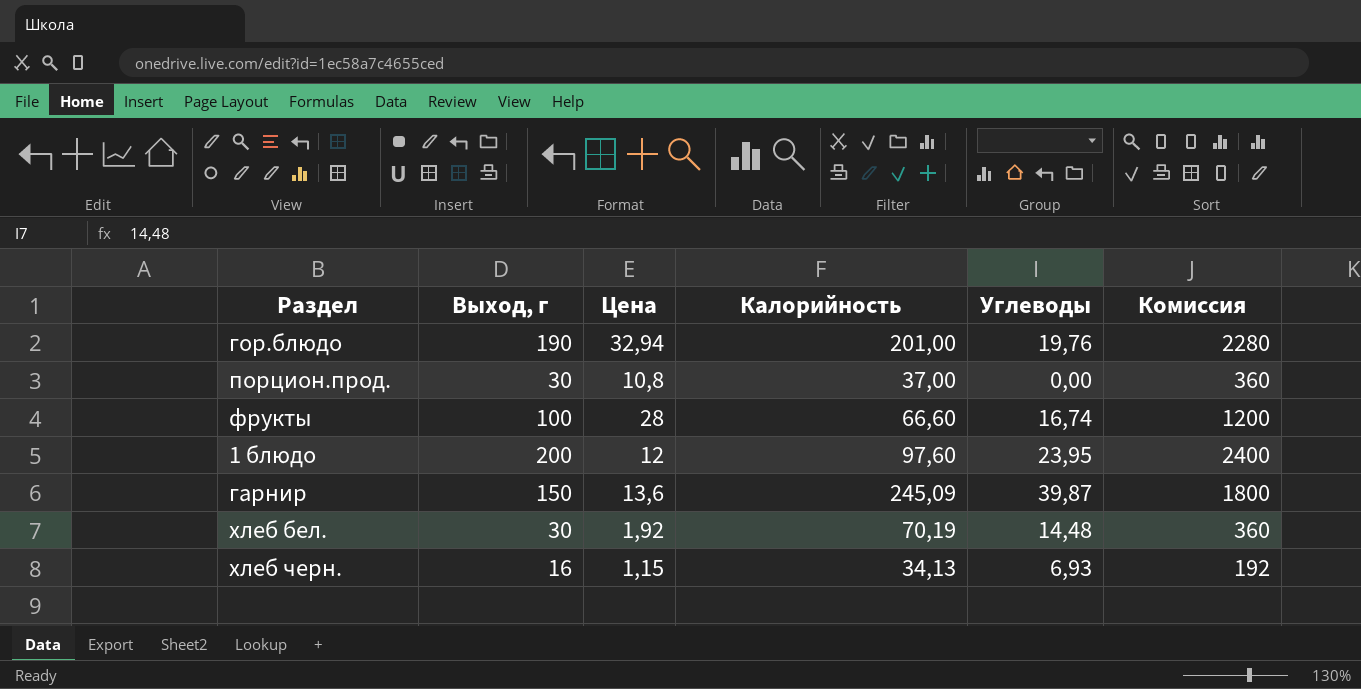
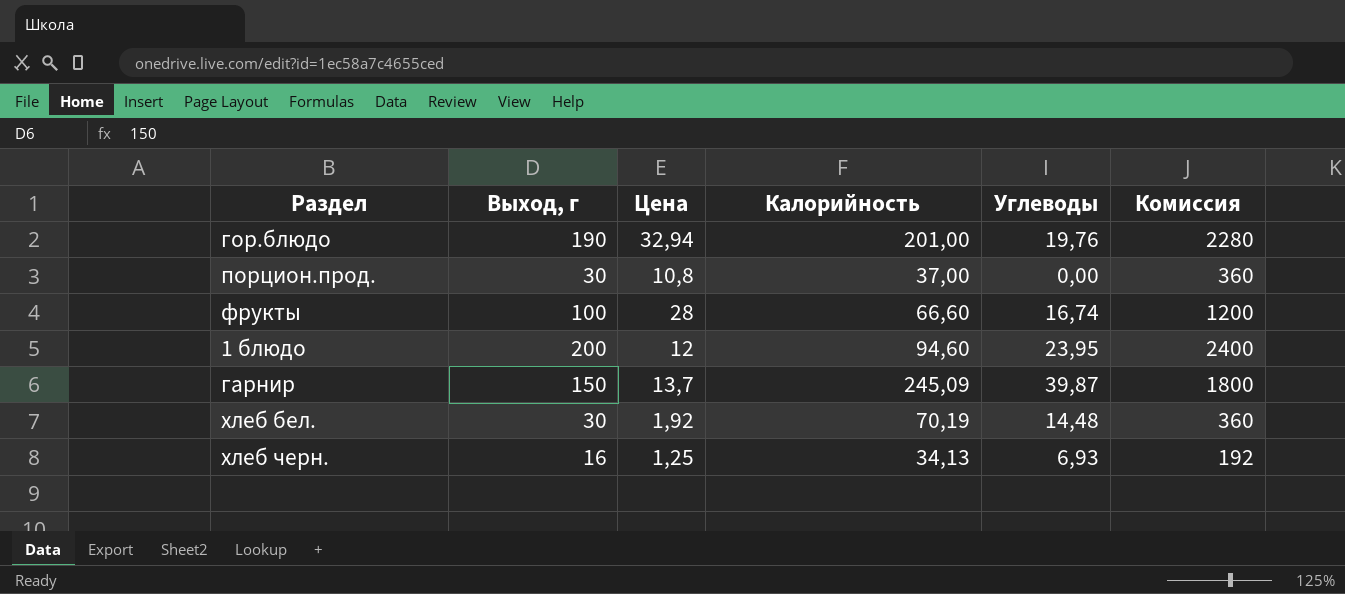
1 блюдо | Калорийность: 97,60 -> 94,60
гарнир | Цена: 13,6 -> 13,7
хлеб черн. | Цена: 1,15 -> 1,25

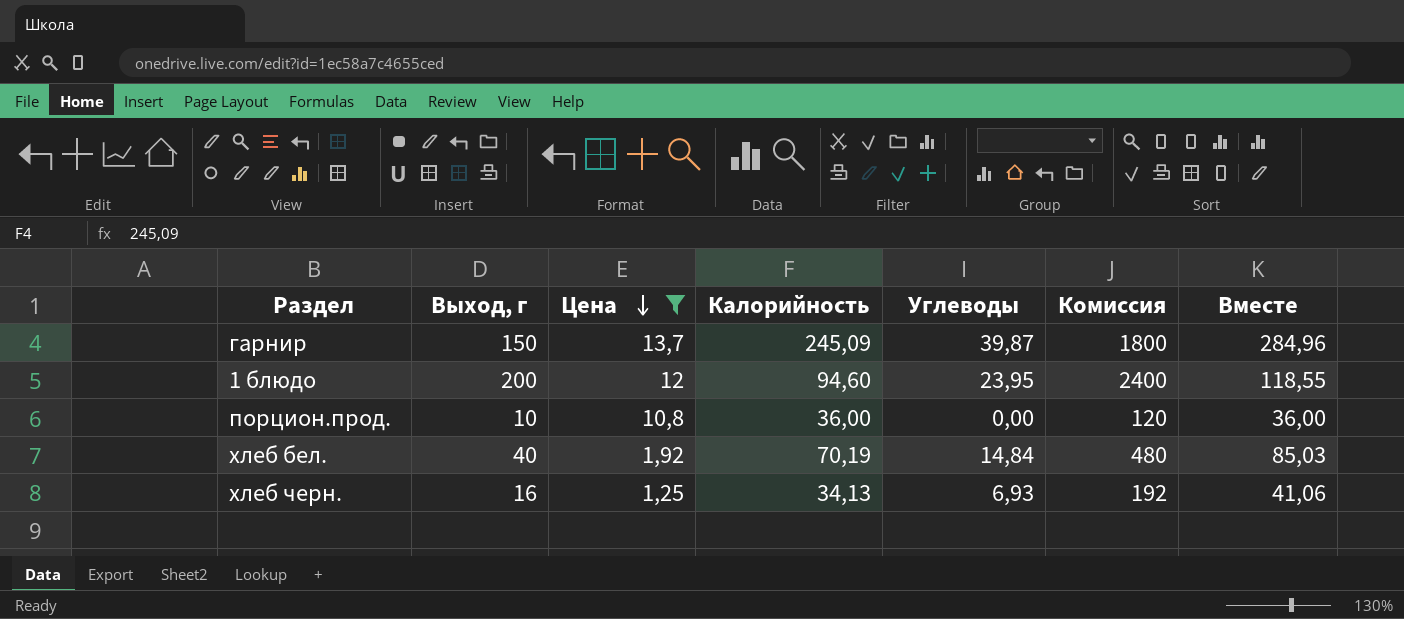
filter: none -> Цена <= 13,7
row order: none -> Цена descending
column Вместе | formula: none -> [Калорийность] + [Углеводы]
порцион.прод. | Выход, г: 30 -> 10
порцион.прод. | Калорийность: 37,00 -> 36,00
порцион.прод. | Комиссия: 360 -> 120
хлеб бел. | Выход, г: 30 -> 40
хлеб бел. | Углеводы: 14,48 -> 14,84
хлеб бел. | Комиссия: 360 -> 480

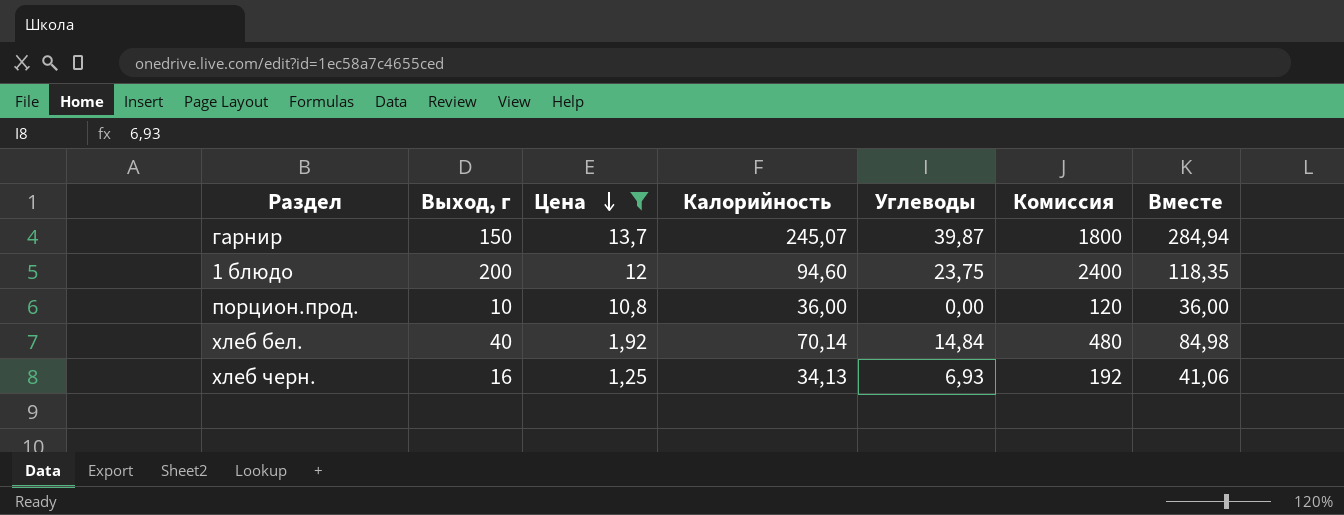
гарнир | Калорийность: 245,09 -> 245,07
гарнир | Вместе: 284,96 -> 284,94
1 блюдо | Углеводы: 23,95 -> 23,75
1 блюдо | Вместе: 118,55 -> 118,35
хлеб бел. | Калорийность: 70,19 -> 70,14
хлеб бел. | Вместе: 85,03 -> 84,98

